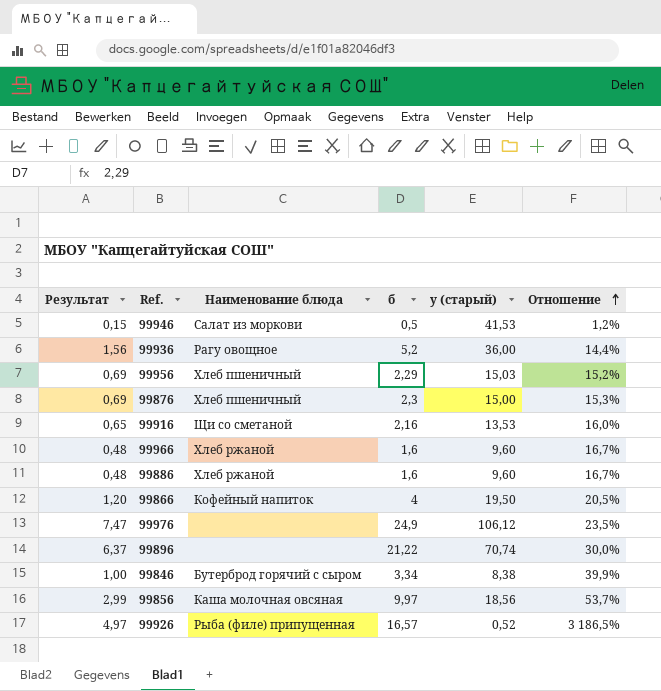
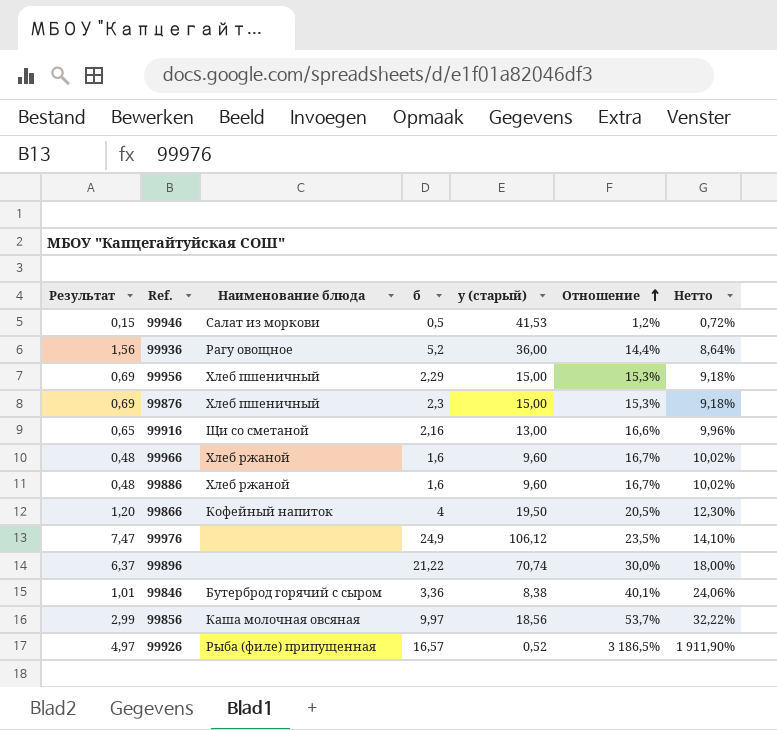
column Нетто | formula: none -> [Отношение] * 0,6
99956 | у (старый): 15,03 -> 15,00
99956 | Отношение: 15,2% -> 15,3%
99916 | у (старый): 13,53 -> 13,00
99916 | Отношение: 16,0% -> 16,6%
99846 | Результат: 1,00 -> 1,01
99846 | б: 3,34 -> 3,36
99846 | Отношение: 39,9% -> 40,1%

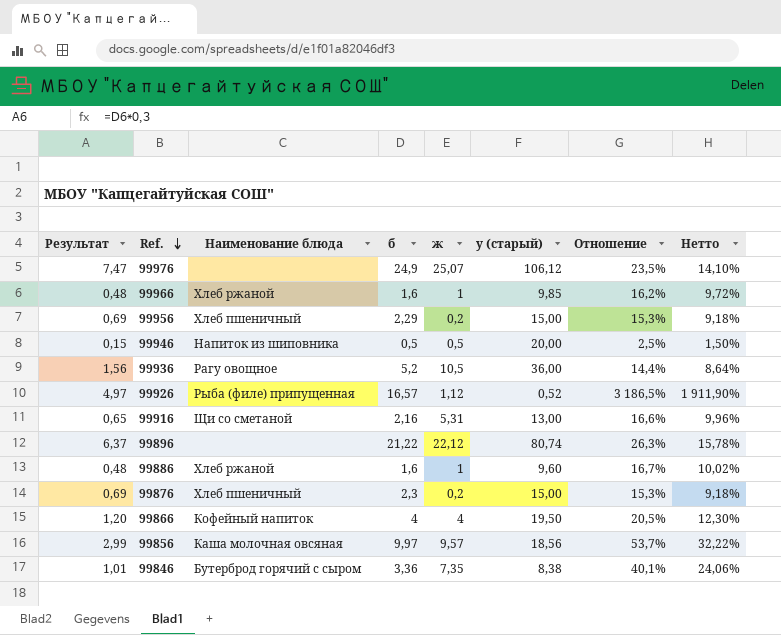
row order: Отношение ascending -> Ref. descending
column ж | position: none -> 5
99966 | у (старый): 9,60 -> 9,85
99966 | Отношение: 16,7% -> 16,2%
99966 | Нетто: 10,02% -> 9,72%
99946 | Наименование блюда: Салат из моркови -> Напиток из шиповника
99946 | у (старый): 41,53 -> 20,00
99946 | Отношение: 1,2% -> 2,5%
99946 | Нетто: 0,72% -> 1,50%
99896 | у (старый): 70,74 -> 80,74
99896 | Отношение: 30,0% -> 26,3%
99896 | Нетто: 18,00% -> 15,78%

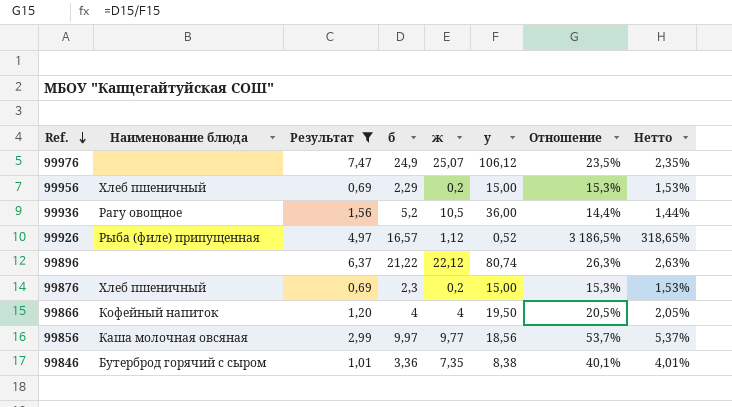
filter: none -> Результат >= 0,69
column Результат | position: 1 -> 3
column name: у (старый) -> у
column Нетто | formula: [Отношение] * 0,6 -> [Отношение] * 0,1
99856 | ж: 9,57 -> 9,77

